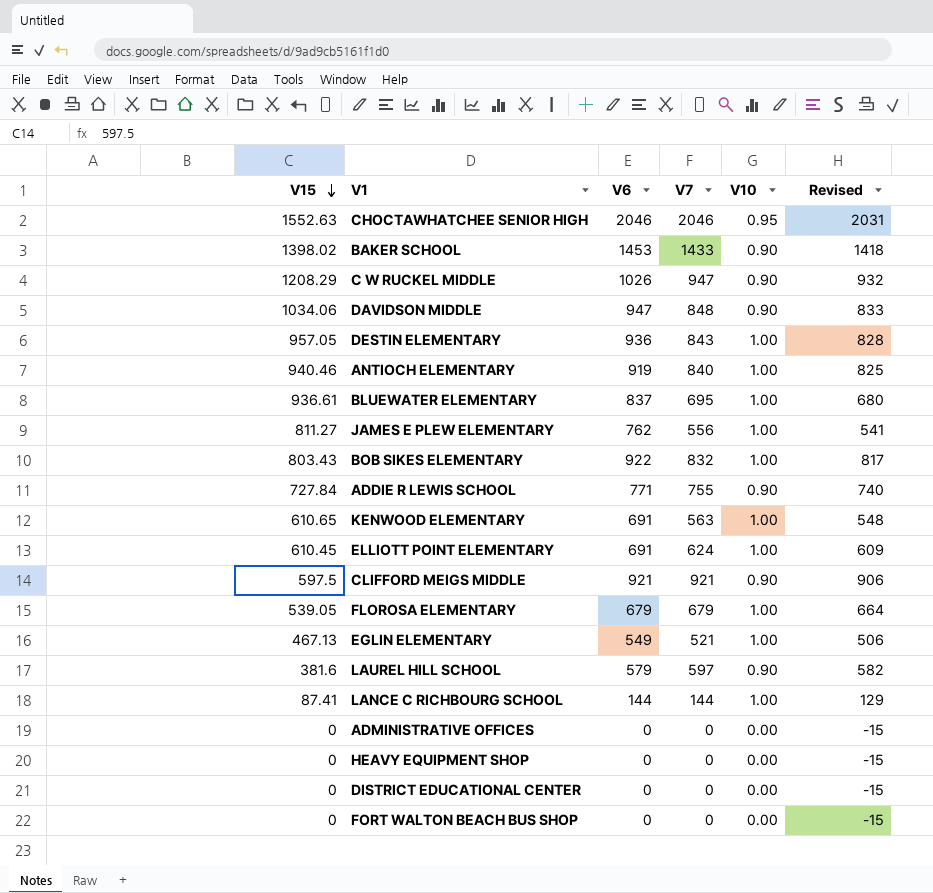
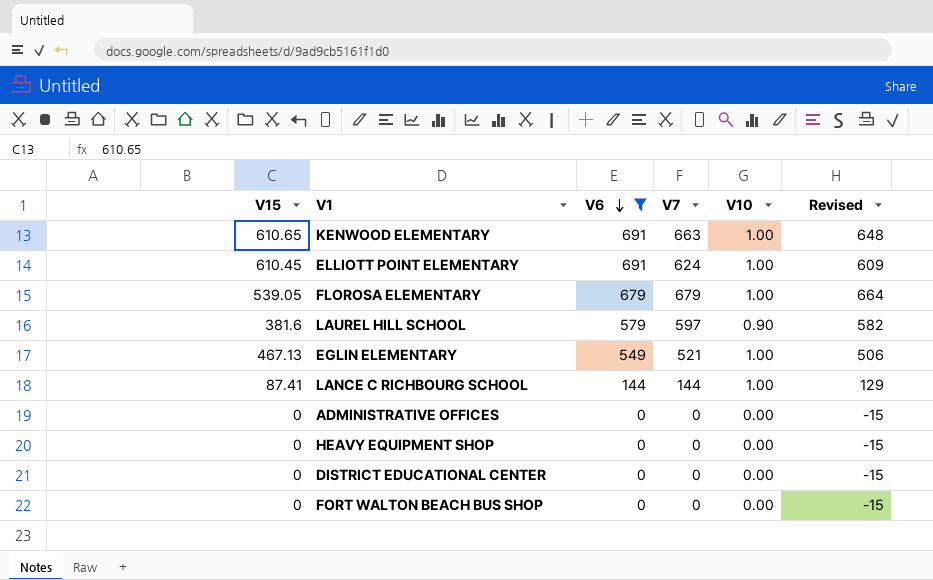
filter: none -> V6 <= 691
row order: V15 descending -> V6 descending
KENWOOD ELEMENTARY | V7: 563 -> 663
KENWOOD ELEMENTARY | Revised: 548 -> 648

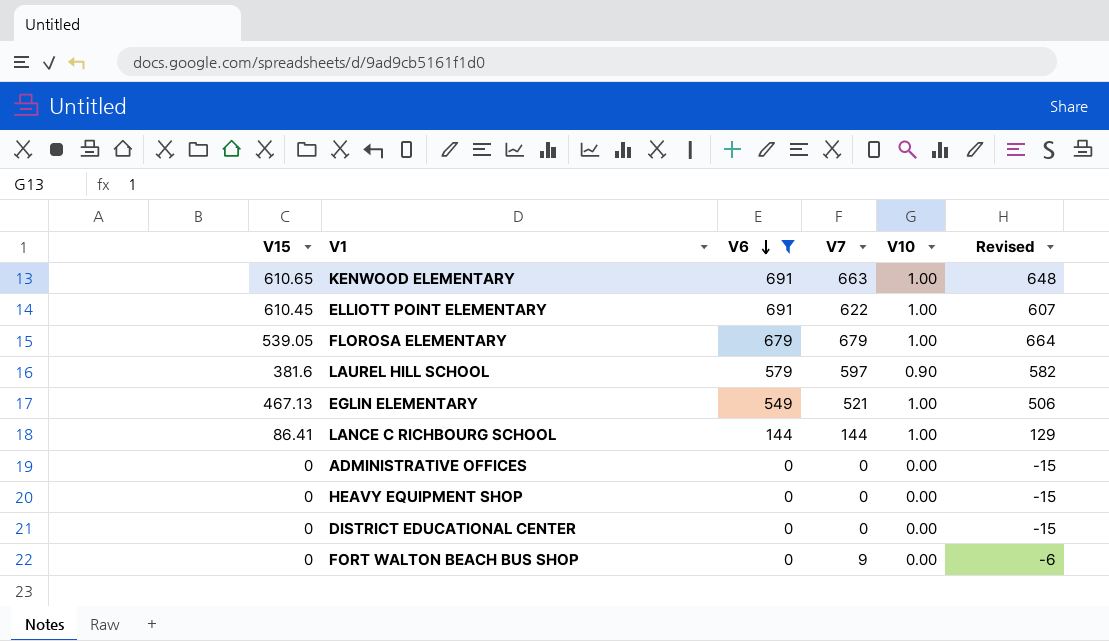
ELLIOTT POINT ELEMENTARY | V7: 624 -> 622
ELLIOTT POINT ELEMENTARY | Revised: 609 -> 607
LANCE C RICHBOURG SCHOOL | V15: 87.41 -> 86.41
FORT WALTON BEACH BUS SHOP | V7: 0 -> 9
FORT WALTON BEACH BUS SHOP | Revised: -15 -> -6

